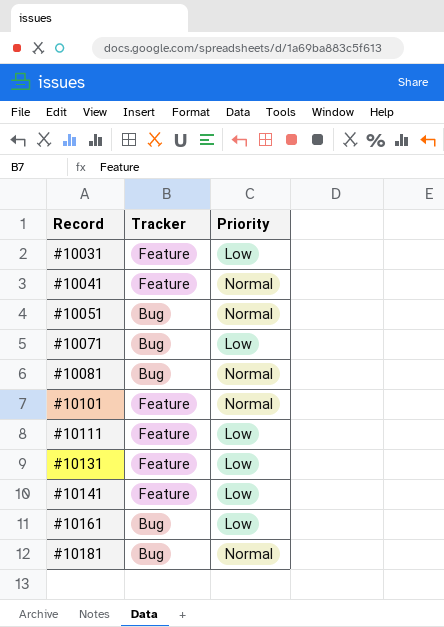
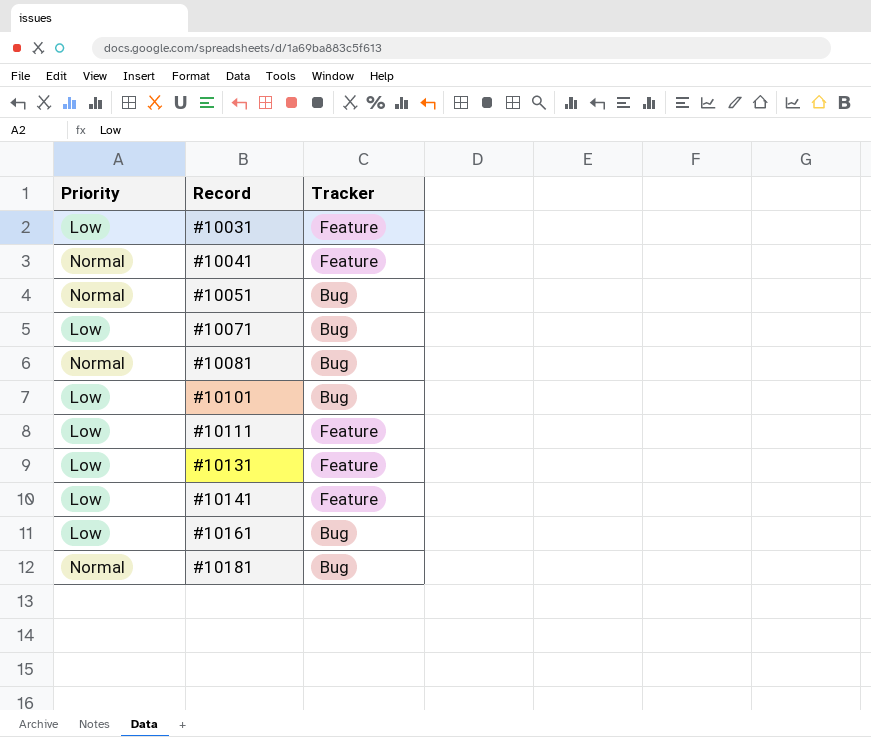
column Priority | position: 3 -> 1
#10101 | Priority: Normal -> Low
#10101 | Tracker: Feature -> Bug

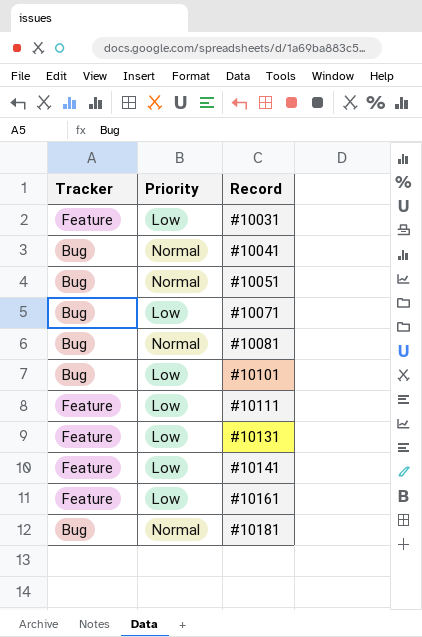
column Tracker | position: 3 -> 1
#10041 | Tracker: Feature -> Bug
#10161 | Tracker: Bug -> Feature

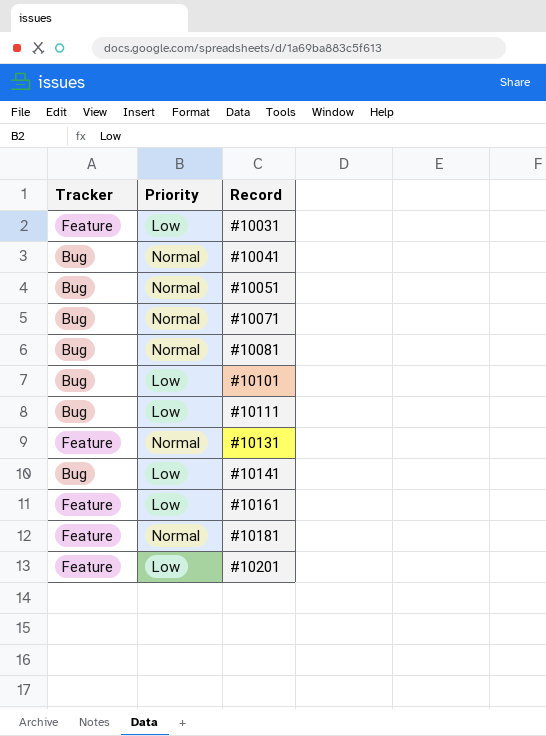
#10071 | Priority: Low -> Normal
#10111 | Tracker: Feature -> Bug
#10131 | Priority: Low -> Normal
#10141 | Tracker: Feature -> Bug
#10181 | Tracker: Bug -> Feature
row #10201: none -> Feature | Low

